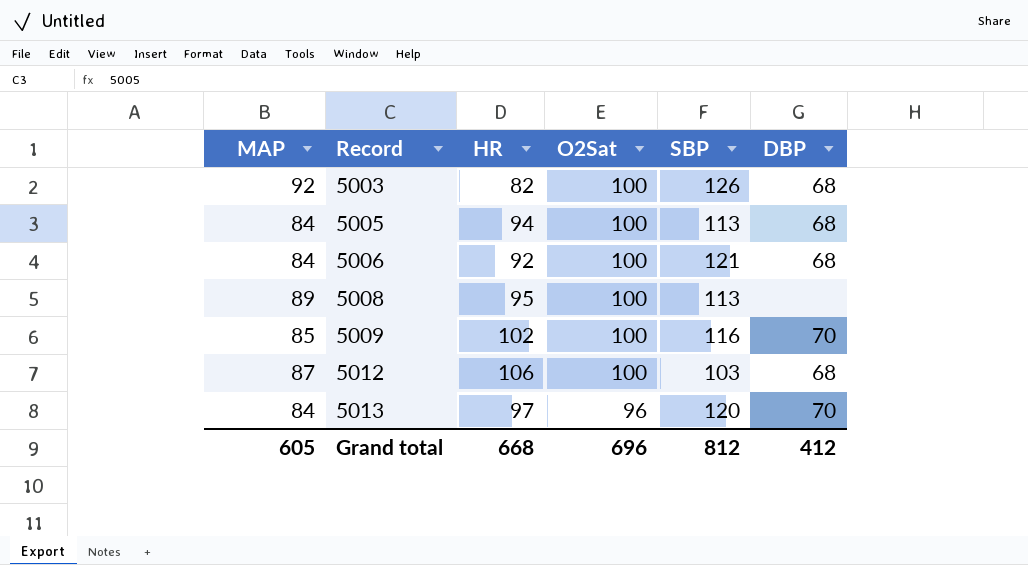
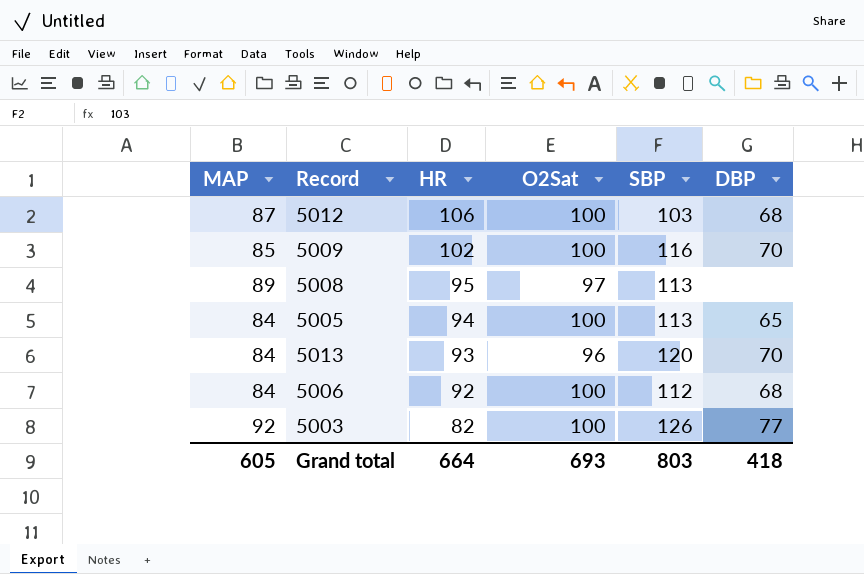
row order: Record ascending -> HR descending
5008 | O2Sat: 100 -> 97
5005 | DBP: 68 -> 65
5013 | HR: 97 -> 93
5006 | SBP: 121 -> 112
5003 | DBP: 68 -> 77
Grand total | HR: 668 -> 664
Grand total | O2Sat: 696 -> 693
Grand total | SBP: 812 -> 803
Grand total | DBP: 412 -> 418

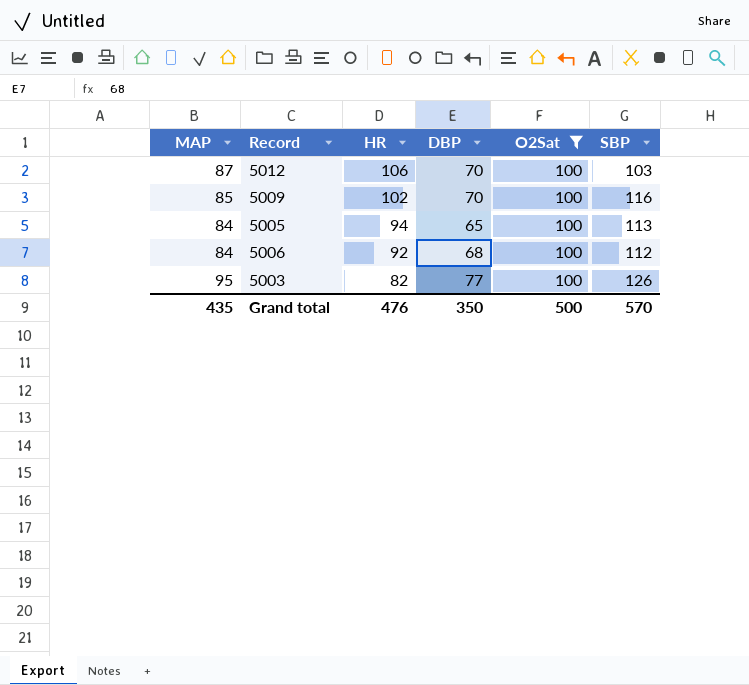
filter: none -> O2Sat = 100
column DBP | position: 6 -> 4
5012 | DBP: 68 -> 70
5003 | MAP: 92 -> 95
Grand total | MAP: 605 -> 435
Grand total | HR: 664 -> 476
Grand total | DBP: 418 -> 350
Grand total | O2Sat: 693 -> 500
Grand total | SBP: 803 -> 570

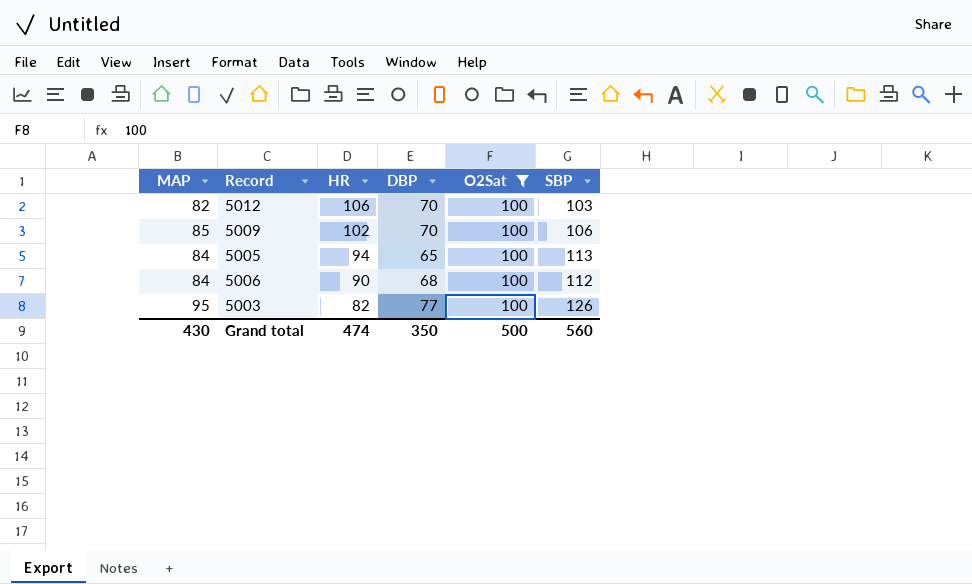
5012 | MAP: 87 -> 82
5009 | SBP: 116 -> 106
5006 | HR: 92 -> 90
Grand total | MAP: 435 -> 430
Grand total | HR: 476 -> 474
Grand total | SBP: 570 -> 560

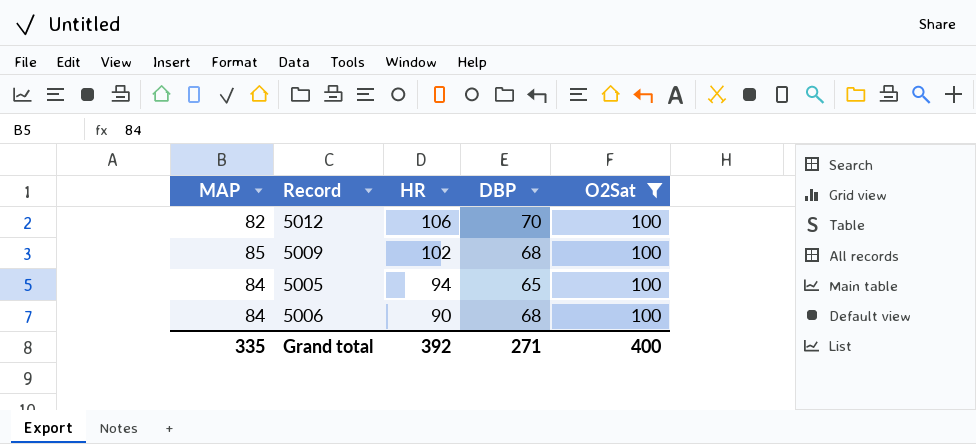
column SBP | position: 6 -> none
row 5003: 95 | 82 | 77 | 100 | 126 -> none
5009 | DBP: 70 -> 68
Grand total | MAP: 430 -> 335
Grand total | HR: 474 -> 392
Grand total | DBP: 350 -> 271
Grand total | O2Sat: 500 -> 400

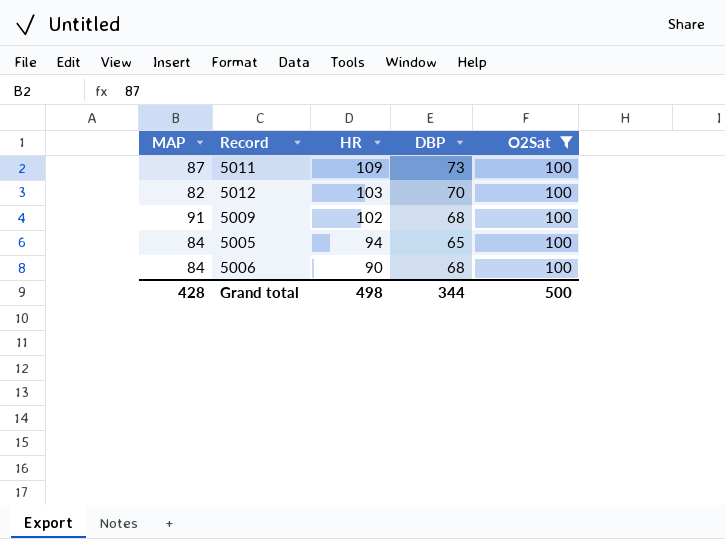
row 5011: none -> 87 | 109 | 73 | 100
5012 | HR: 106 -> 103
5009 | MAP: 85 -> 91
Grand total | MAP: 335 -> 428
Grand total | HR: 392 -> 498
Grand total | DBP: 271 -> 344
Grand total | O2Sat: 400 -> 500

